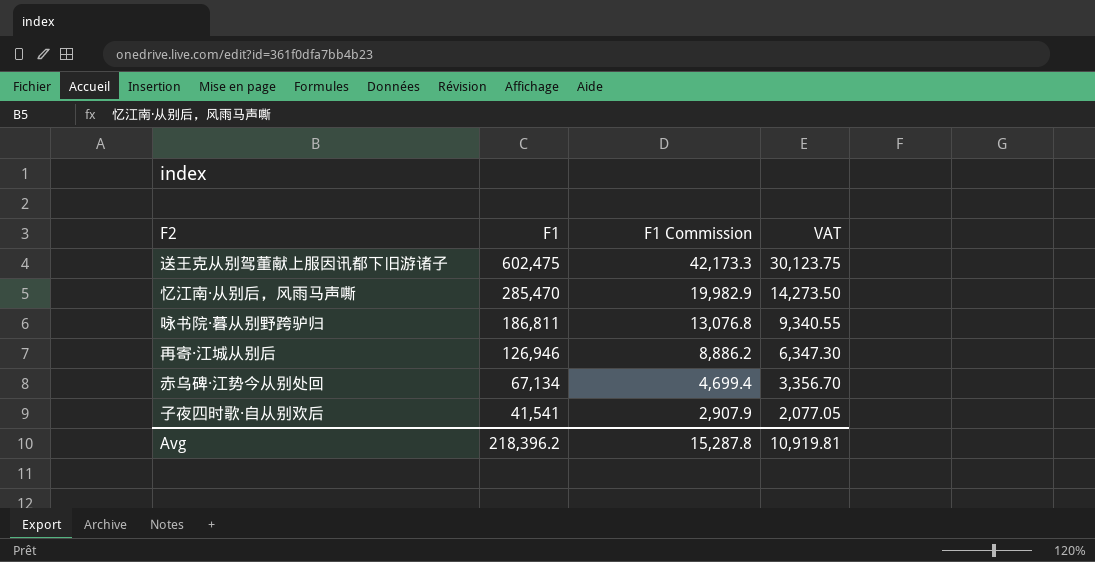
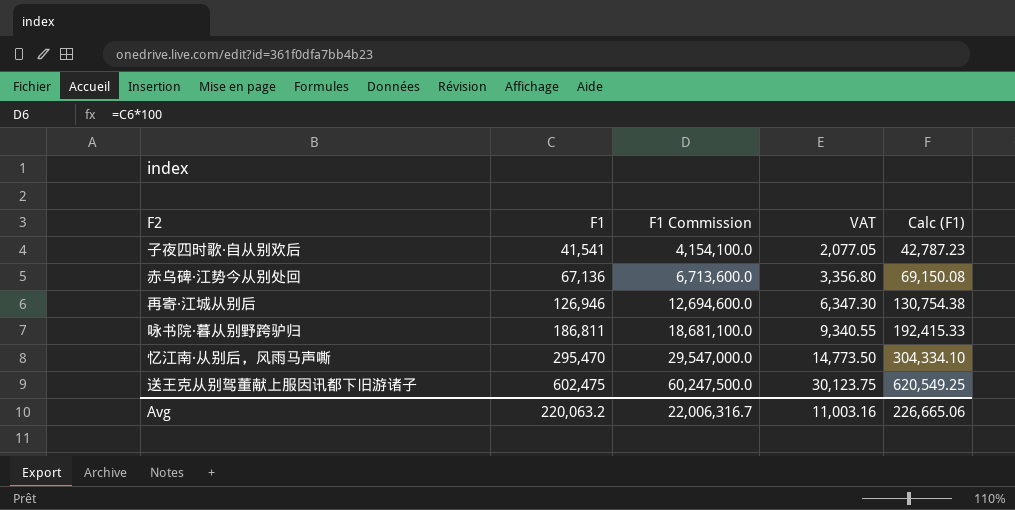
row order: F1 descending -> F1 ascending
column F1 Commission | formula: [F1] * 0.07 -> [F1] * 100
column Calc (F1) | formula: none -> [F1] * 1.03
赤乌碑·江势今从别处回 | F1: 67,134 -> 67,136
赤乌碑·江势今从别处回 | VAT: 3,356.70 -> 3,356.80
忆江南·从别后，风雨马声嘶 | F1: 285,470 -> 295,470
忆江南·从别后，风雨马声嘶 | VAT: 14,273.50 -> 14,773.50
Avg | F1: 218,396.2 -> 220,063.2
Avg | F1 Commission: 15,287.8 -> 22,006,316.7
Avg | VAT: 10,919.81 -> 11,003.16

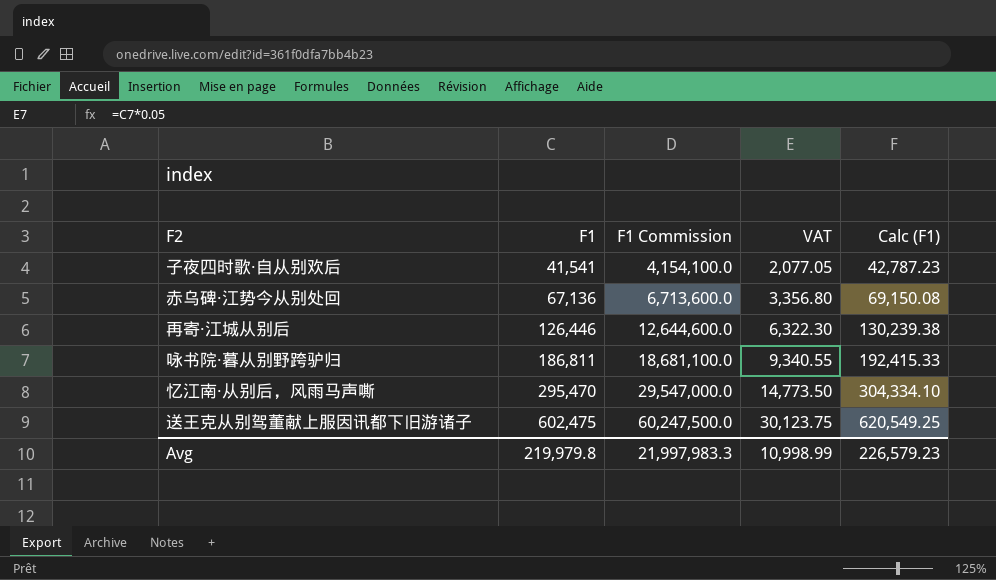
再寄·江城从别后 | F1: 126,946 -> 126,446
再寄·江城从别后 | F1 Commission: 12,694,600.0 -> 12,644,600.0
再寄·江城从别后 | VAT: 6,347.30 -> 6,322.30
再寄·江城从别后 | Calc (F1): 130,754.38 -> 130,239.38
Avg | F1: 220,063.2 -> 219,979.8
Avg | F1 Commission: 22,006,316.7 -> 21,997,983.3
Avg | VAT: 11,003.16 -> 10,998.99
Avg | Calc (F1): 226,665.06 -> 226,579.23

